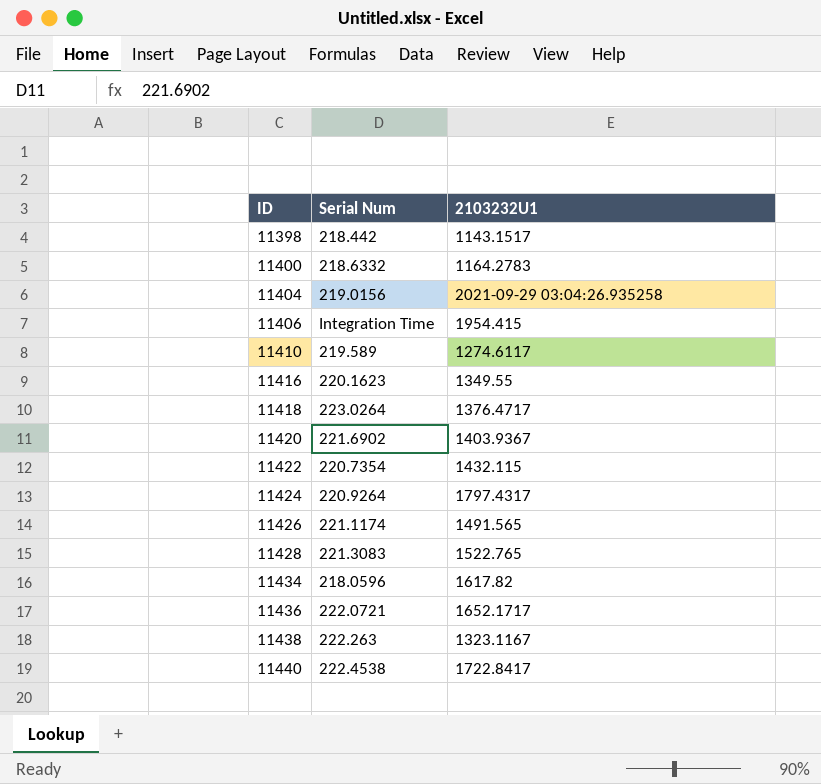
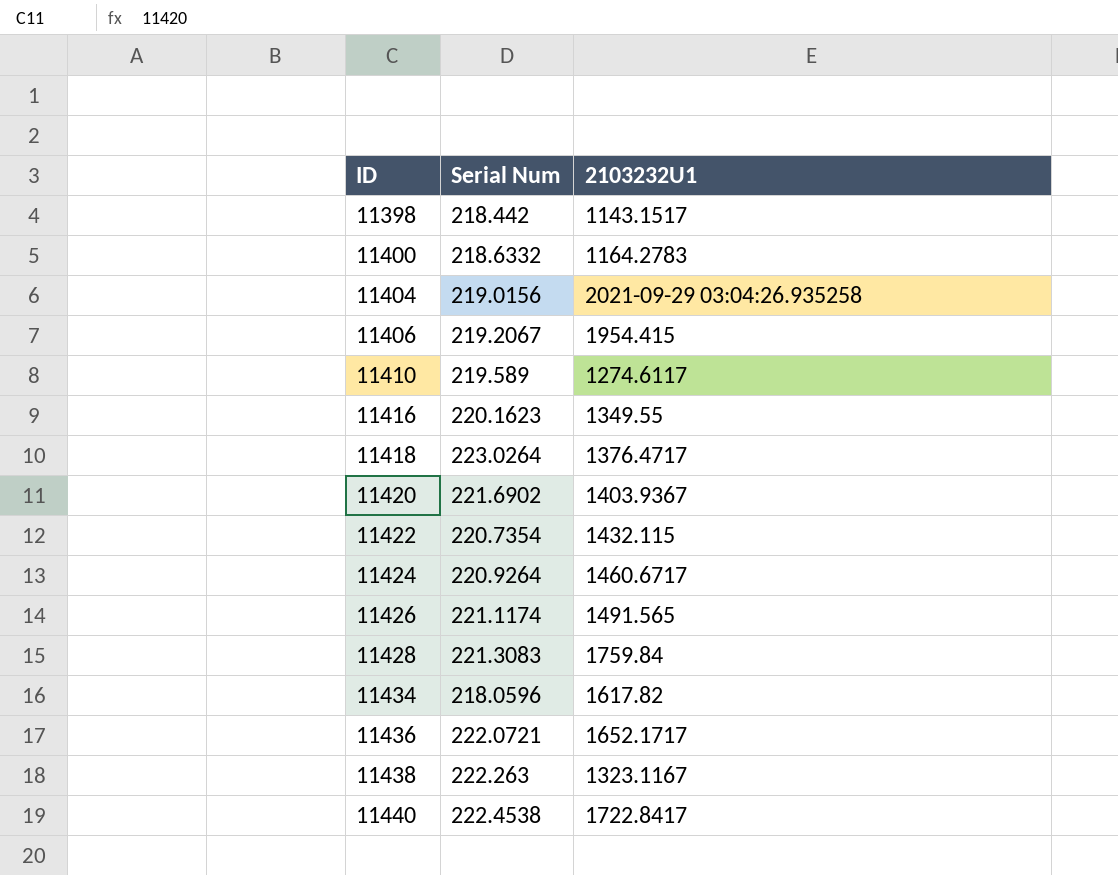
11406 | Serial Num: Integration Time -> 219.2067
11424 | 2103232U1: 1797.4317 -> 1460.6717
11428 | 2103232U1: 1522.765 -> 1759.84

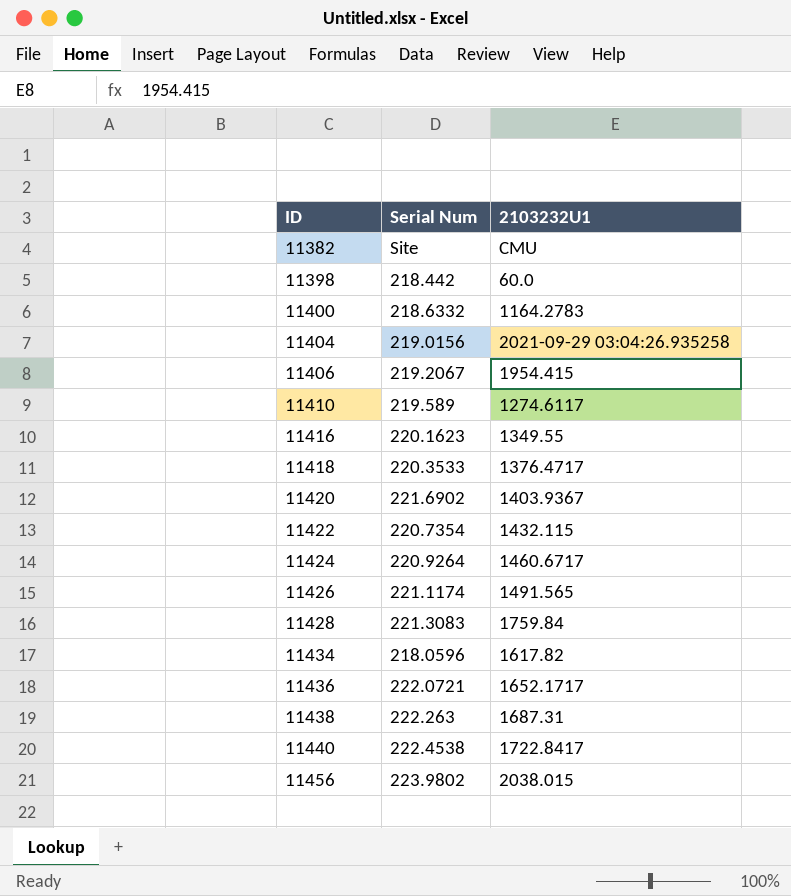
row 11382: none -> Site | CMU
11398 | 2103232U1: 1143.1517 -> 60.0
11418 | Serial Num: 223.0264 -> 220.3533
11438 | 2103232U1: 1323.1167 -> 1687.31
row 11456: none -> 223.9802 | 2038.015

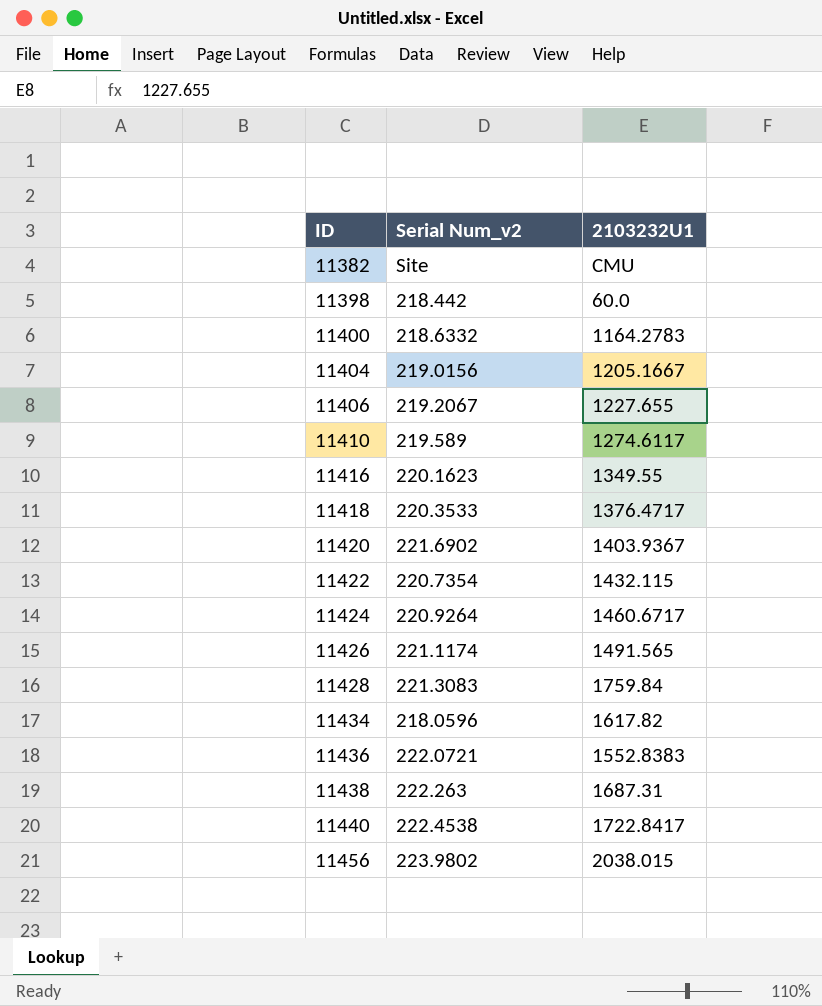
column name: Serial Num -> Serial Num_v2
11404 | 2103232U1: 2021-09-29 03:04:26.935258 -> 1205.1667
11406 | 2103232U1: 1954.415 -> 1227.655
11436 | 2103232U1: 1652.1717 -> 1552.8383

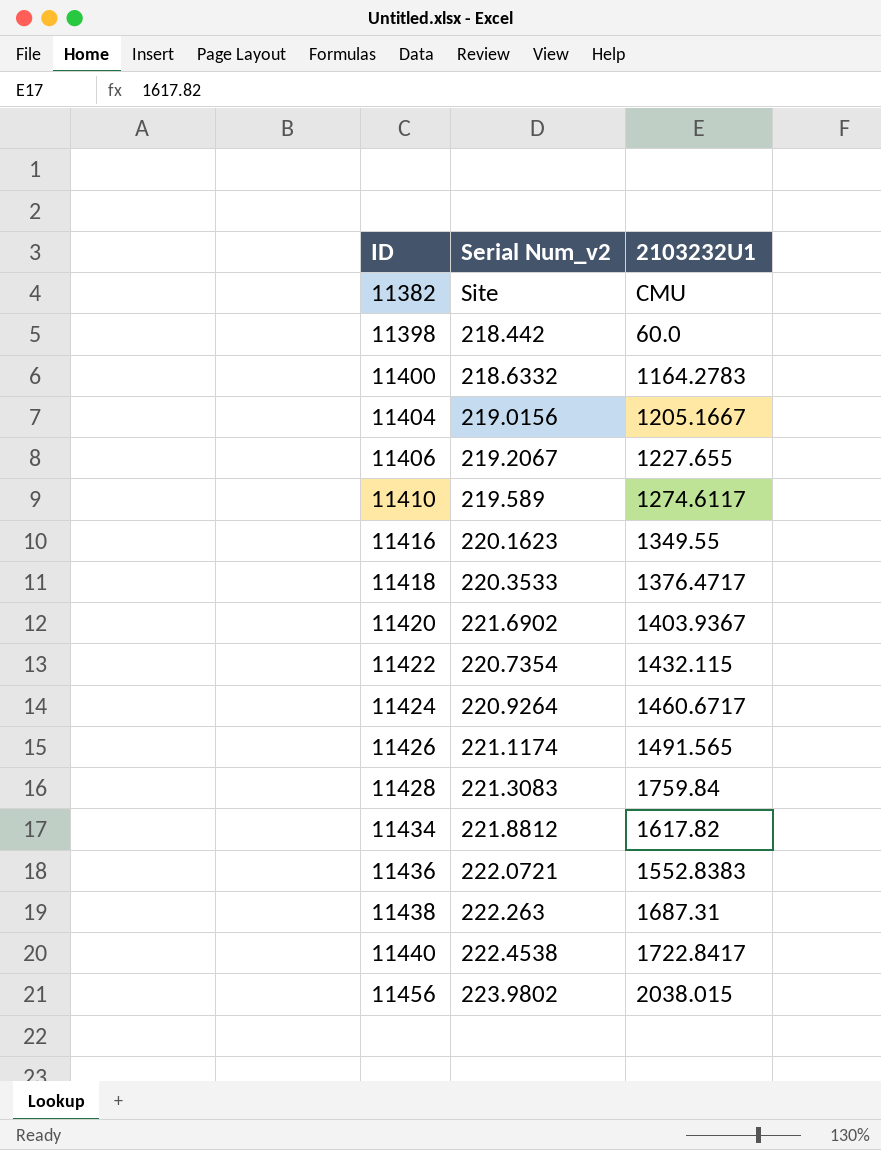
11434 | Serial Num_v2: 218.0596 -> 221.8812

